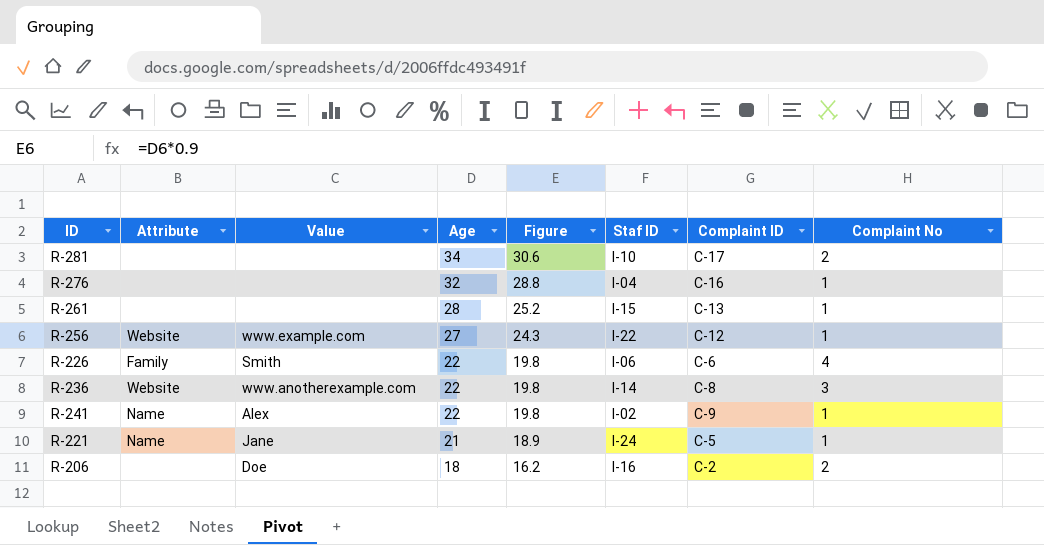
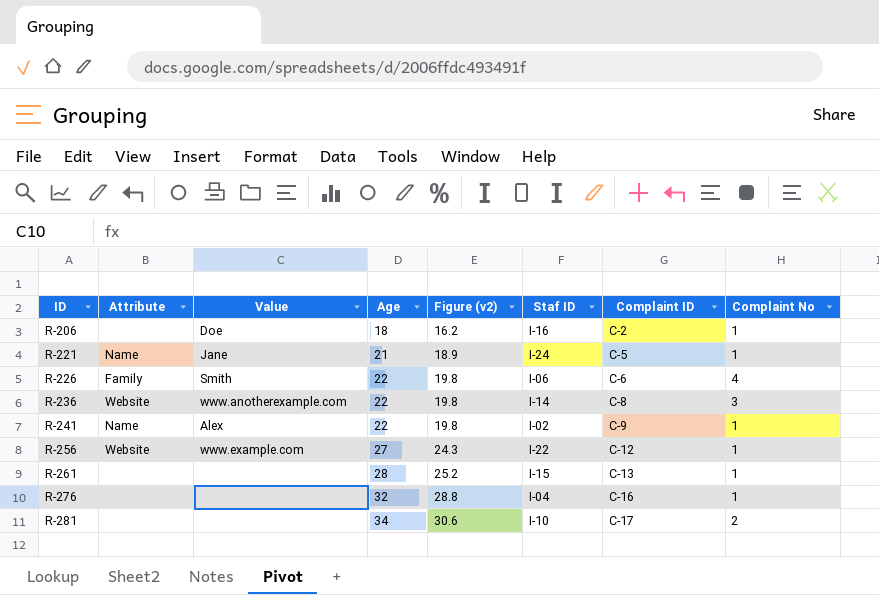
row order: Age descending -> ID ascending
column name: Figure -> Figure (v2)
R-206 | Complaint No: 2 -> 1

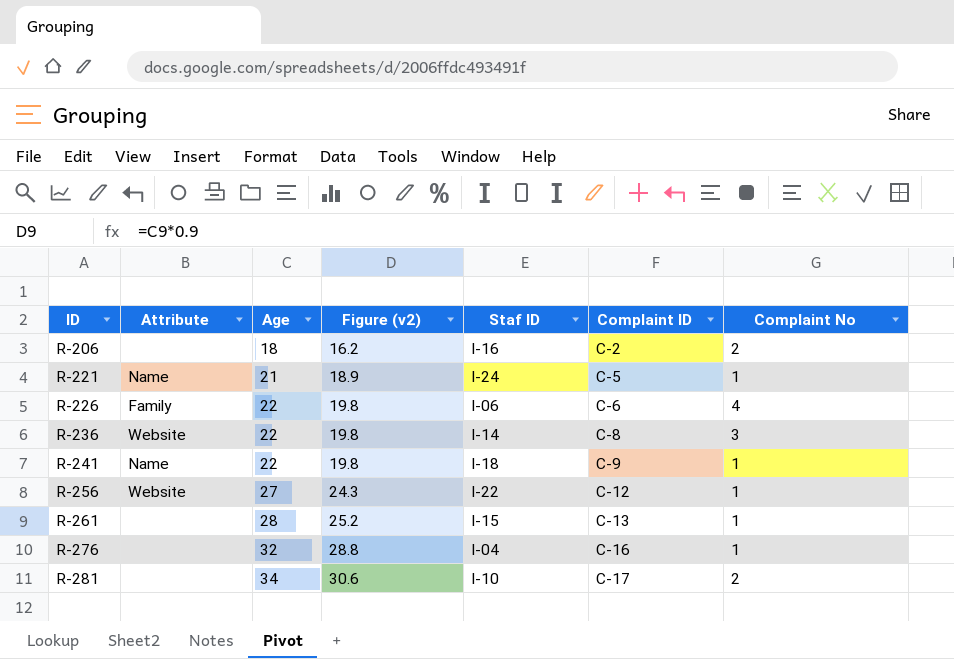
column Value | position: 3 -> none
R-206 | Complaint No: 1 -> 2
R-241 | Staf ID: I-02 -> I-18

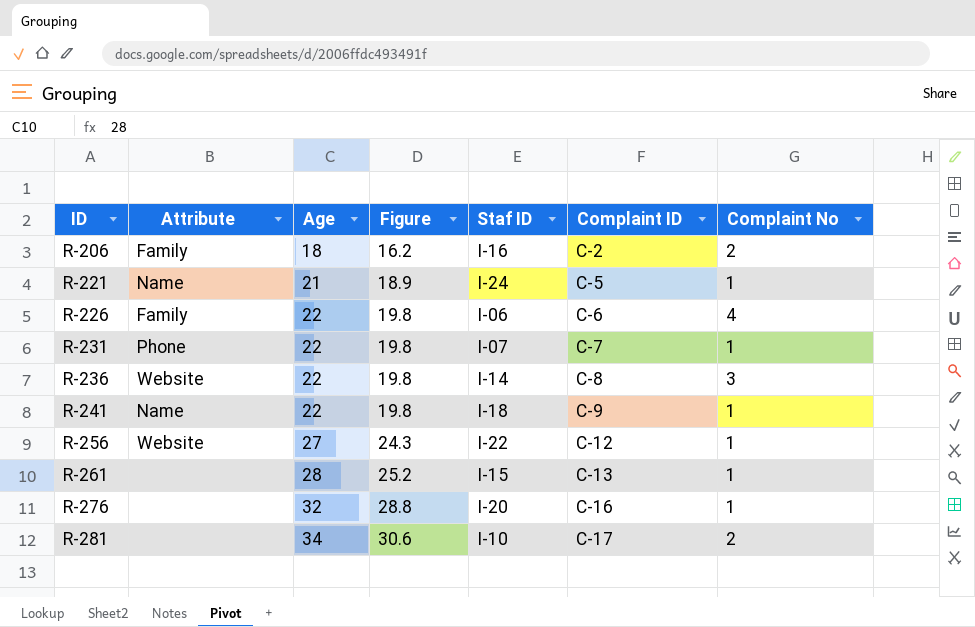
column name: Figure (v2) -> Figure
R-206 | Attribute: none -> Family
row R-231: none -> Phone | 22 | 19.8 | I-07 | C-7 | 1
R-276 | Staf ID: I-04 -> I-20

